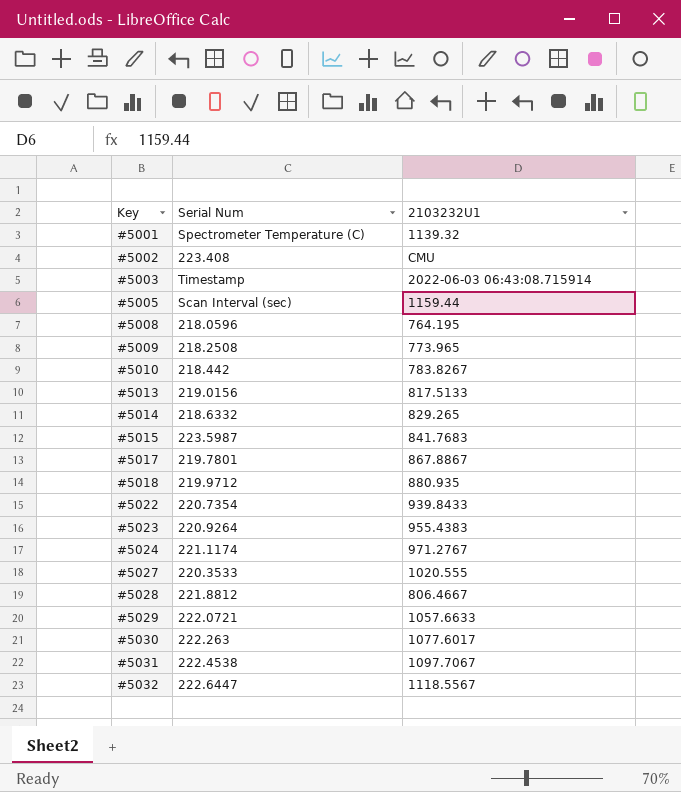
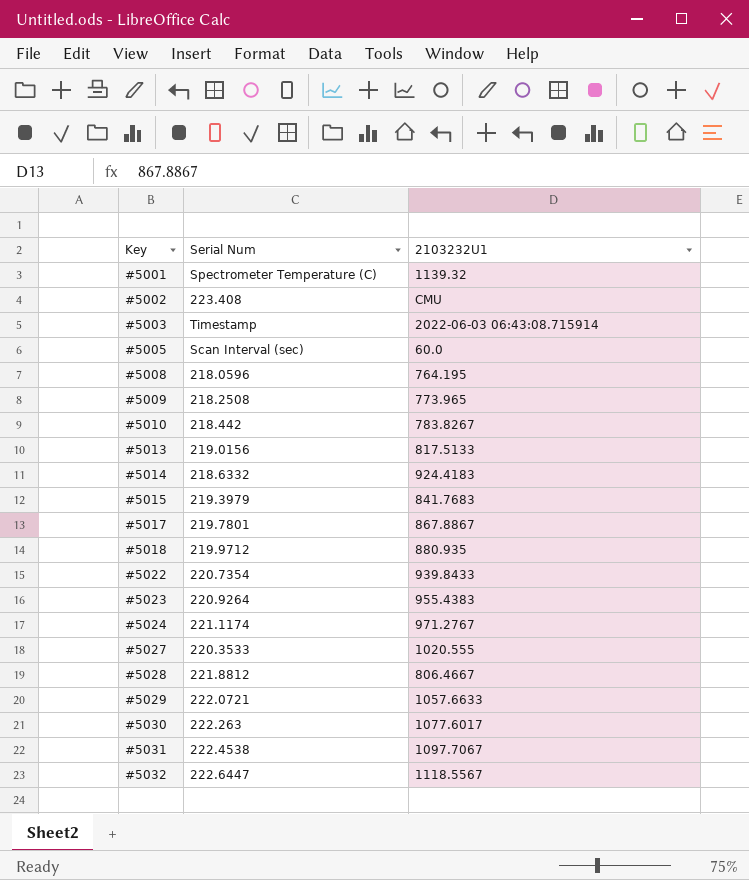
#5005 | 2103232U1: 1159.44 -> 60.0
#5014 | 2103232U1: 829.265 -> 924.4183
#5015 | Serial Num: 223.5987 -> 219.3979

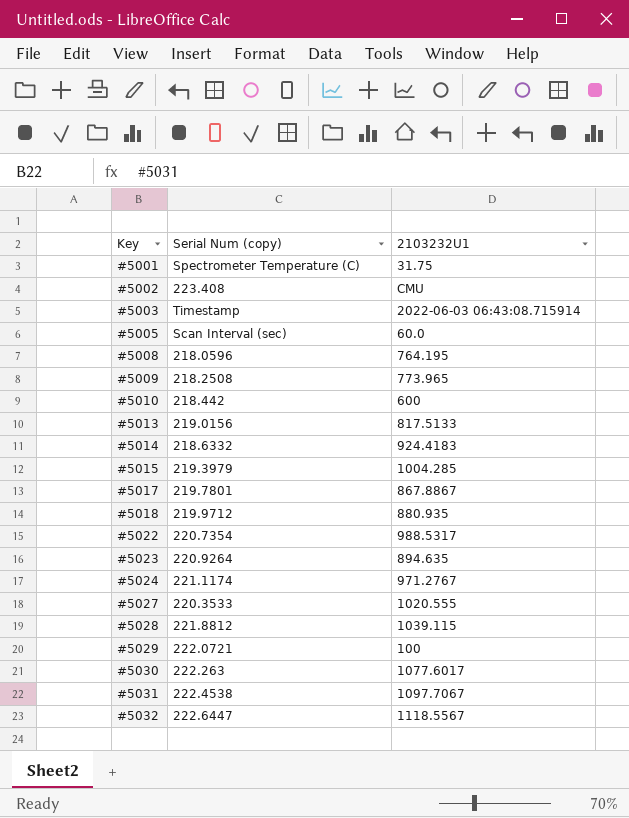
column name: Serial Num -> Serial Num (copy)
#5001 | 2103232U1: 1139.32 -> 31.75
#5010 | 2103232U1: 783.8267 -> 600
#5015 | 2103232U1: 841.7683 -> 1004.285
#5022 | 2103232U1: 939.8433 -> 988.5317
#5023 | 2103232U1: 955.4383 -> 894.635
#5028 | 2103232U1: 806.4667 -> 1039.115
#5029 | 2103232U1: 1057.6633 -> 100

